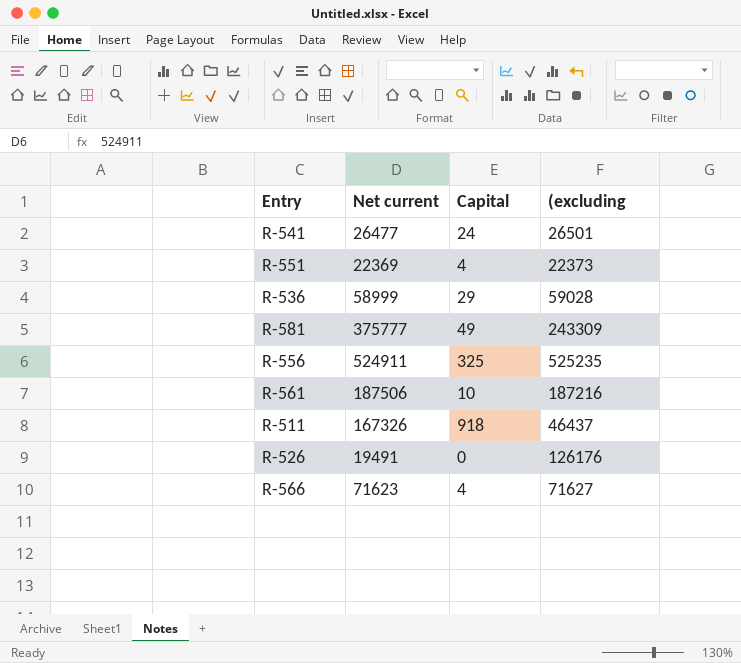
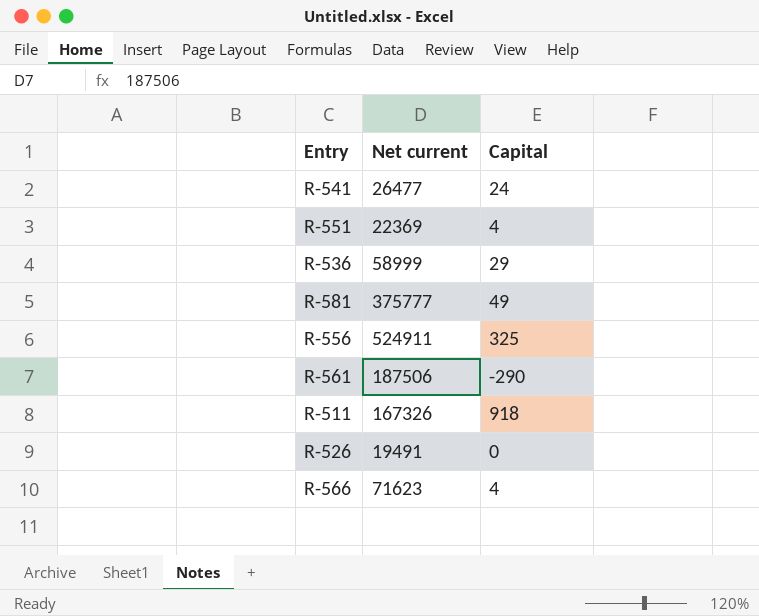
column (excluding | position: 4 -> none
R-561 | Capital: 10 -> -290

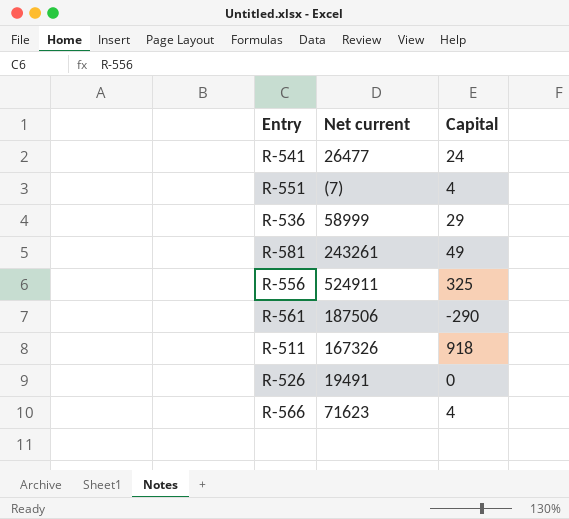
R-551 | Net current: 22369 -> (7)
R-581 | Net current: 375777 -> 243261

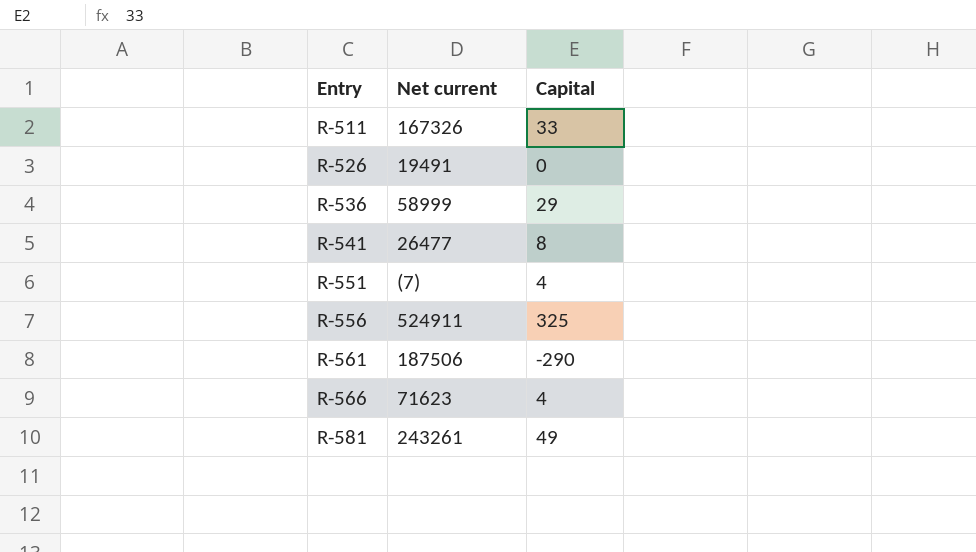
row order: none -> Entry ascending
R-511 | Capital: 918 -> 33
R-541 | Capital: 24 -> 8

